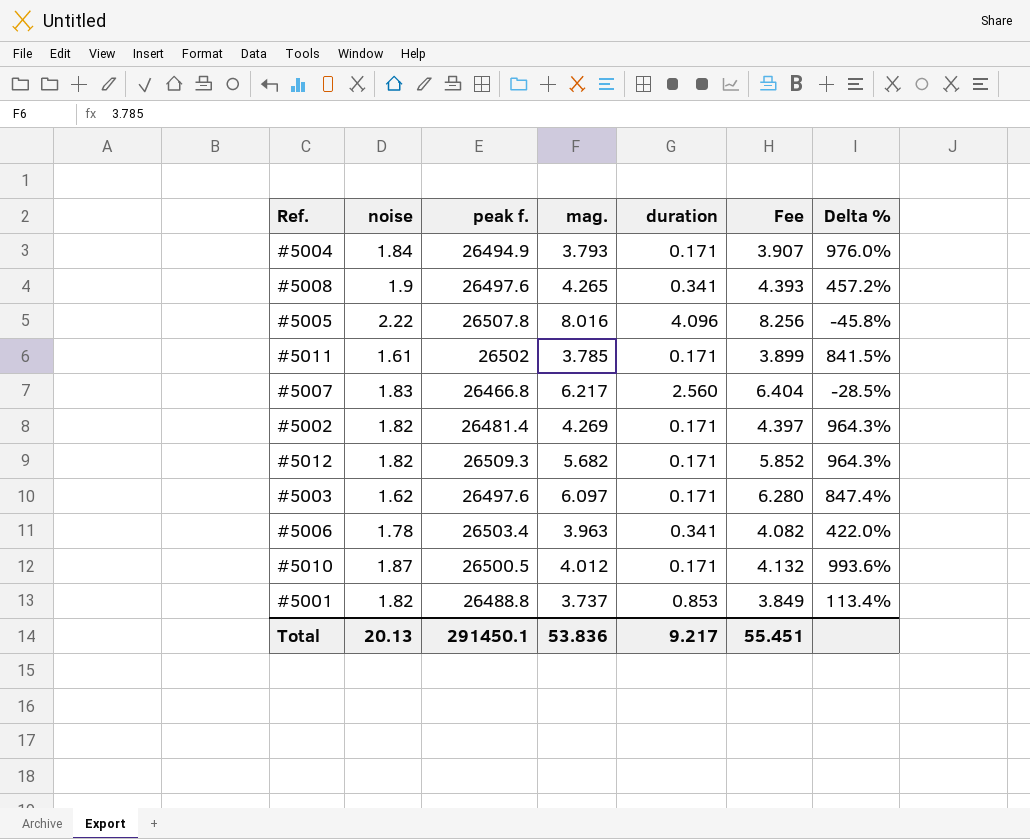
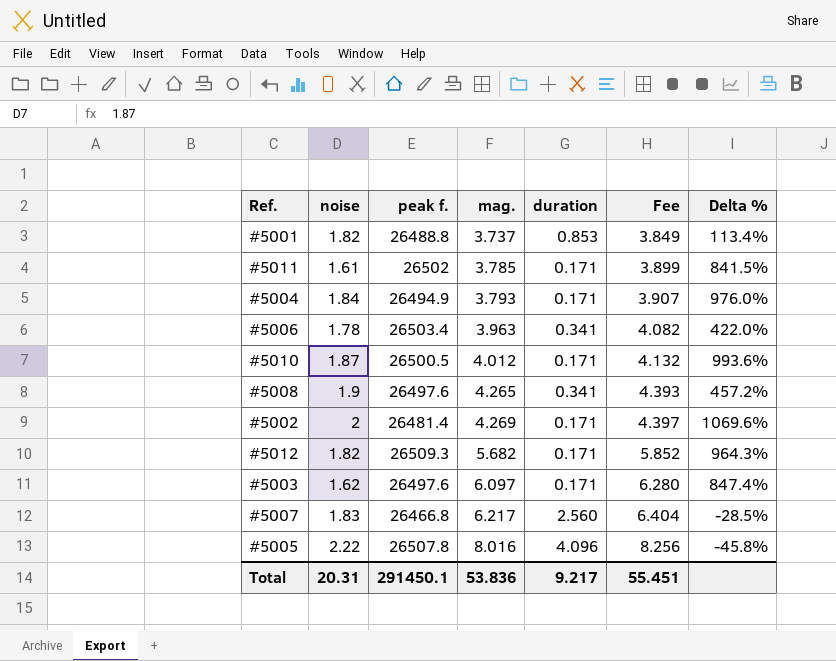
row order: none -> mag. ascending
#5002 | noise: 1.82 -> 2
#5002 | Delta %: 964.3% -> 1069.6%
Total | noise: 20.13 -> 20.31

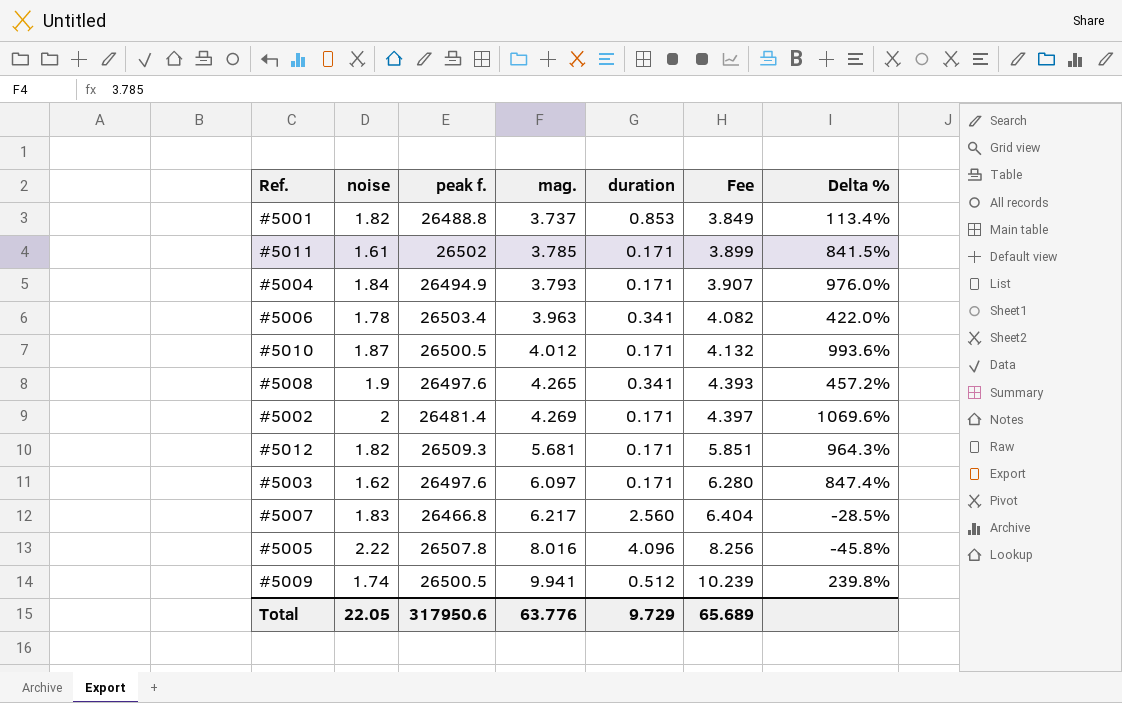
#5012 | mag.: 5.682 -> 5.681
#5012 | Fee: 5.852 -> 5.851
row #5009: none -> 1.74 | 26500.5 | 9.941 | 0.512 | 10.239 | 239.8%
Total | noise: 20.31 -> 22.05
Total | peak f.: 291450.1 -> 317950.6
Total | mag.: 53.836 -> 63.776
Total | duration: 9.217 -> 9.729
Total | Fee: 55.451 -> 65.689

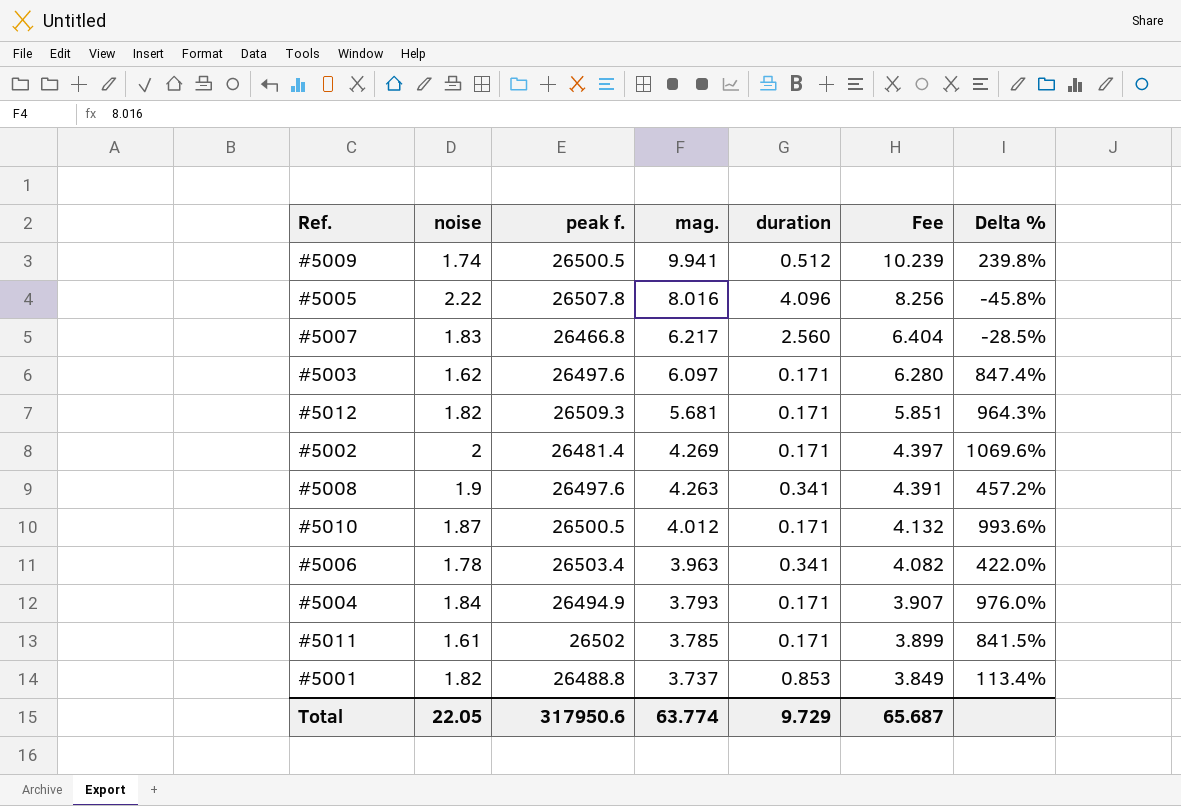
row order: mag. ascending -> mag. descending
#5008 | mag.: 4.265 -> 4.263
#5008 | Fee: 4.393 -> 4.391
Total | mag.: 63.776 -> 63.774
Total | Fee: 65.689 -> 65.687

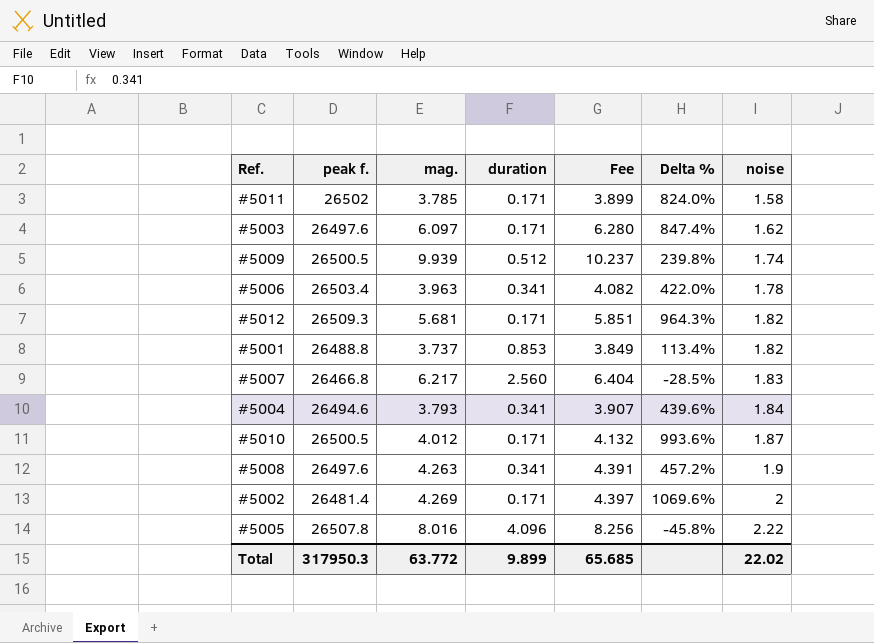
row order: mag. descending -> noise ascending
column noise | position: 2 -> 7
#5011 | Delta %: 841.5% -> 824.0%
#5011 | noise: 1.61 -> 1.58
#5009 | mag.: 9.941 -> 9.939
#5009 | Fee: 10.239 -> 10.237
#5004 | peak f.: 26494.9 -> 26494.6
#5004 | duration: 0.171 -> 0.341
#5004 | Delta %: 976.0% -> 439.6%
Total | peak f.: 317950.6 -> 317950.3
Total | mag.: 63.774 -> 63.772
Total | duration: 9.729 -> 9.899
Total | Fee: 65.687 -> 65.685
Total | noise: 22.05 -> 22.02

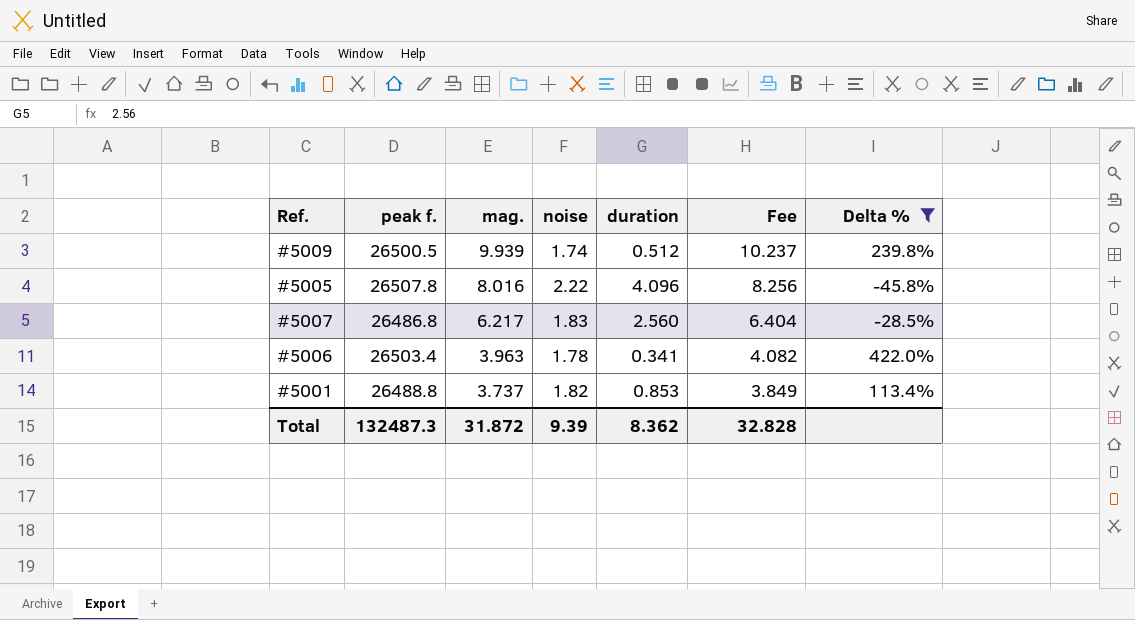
filter: none -> Delta % <= 422.0%
row order: noise ascending -> mag. descending
column noise | position: 7 -> 4
#5007 | peak f.: 26466.8 -> 26486.8
Total | peak f.: 317950.3 -> 132487.3
Total | mag.: 63.772 -> 31.872
Total | noise: 22.02 -> 9.39
Total | duration: 9.899 -> 8.362
Total | Fee: 65.685 -> 32.828

